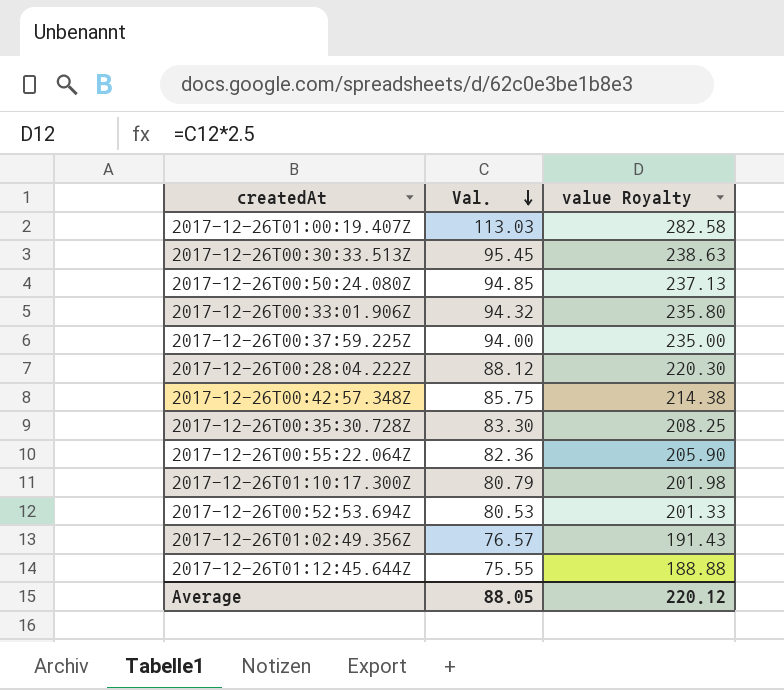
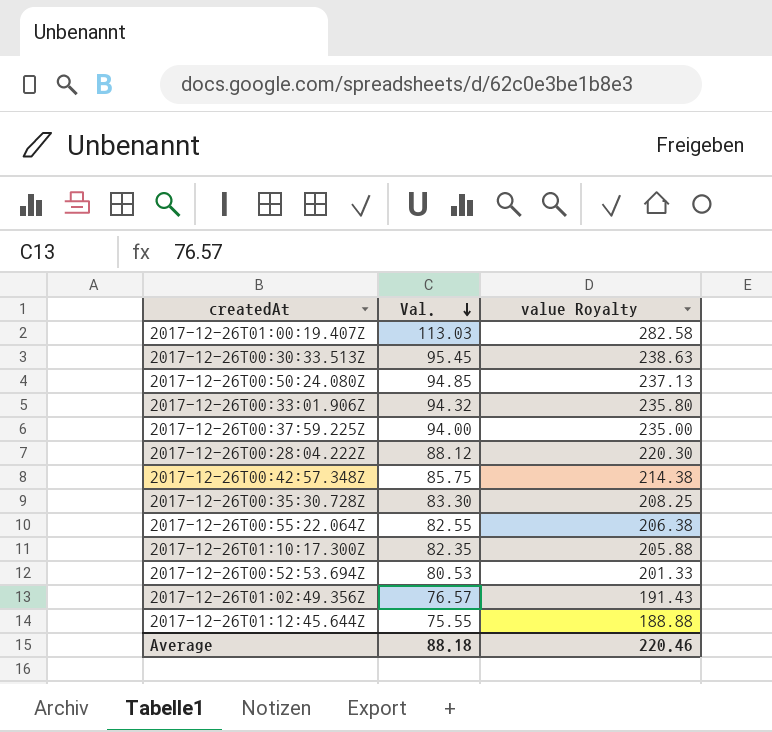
2017-12-26T00:55:22.064Z | Val.: 82.36 -> 82.55
2017-12-26T00:55:22.064Z | value Royalty: 205.90 -> 206.38
2017-12-26T01:10:17.300Z | Val.: 80.79 -> 82.35
2017-12-26T01:10:17.300Z | value Royalty: 201.98 -> 205.88
Average | Val.: 88.05 -> 88.18
Average | value Royalty: 220.12 -> 220.46

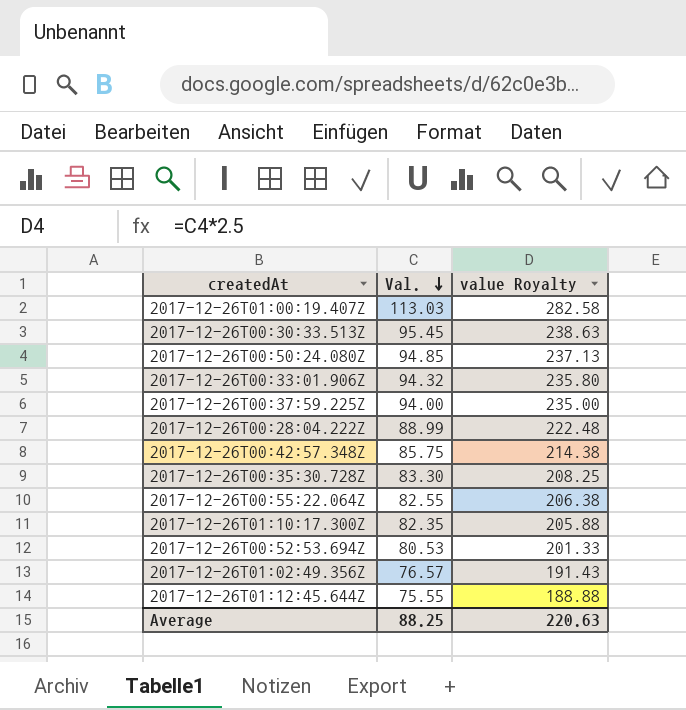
2017-12-26T00:28:04.222Z | Val.: 88.12 -> 88.99
2017-12-26T00:28:04.222Z | value Royalty: 220.30 -> 222.48
Average | Val.: 88.18 -> 88.25
Average | value Royalty: 220.46 -> 220.63

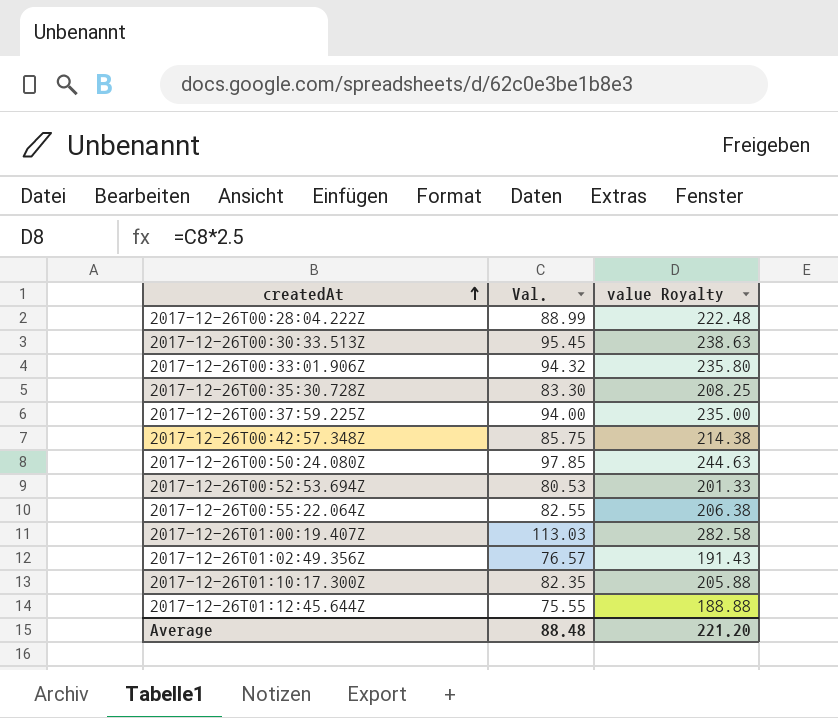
row order: Val. descending -> createdAt ascending
2017-12-26T00:50:24.080Z | Val.: 94.85 -> 97.85
2017-12-26T00:50:24.080Z | value Royalty: 237.13 -> 244.63
Average | Val.: 88.25 -> 88.48
Average | value Royalty: 220.63 -> 221.20

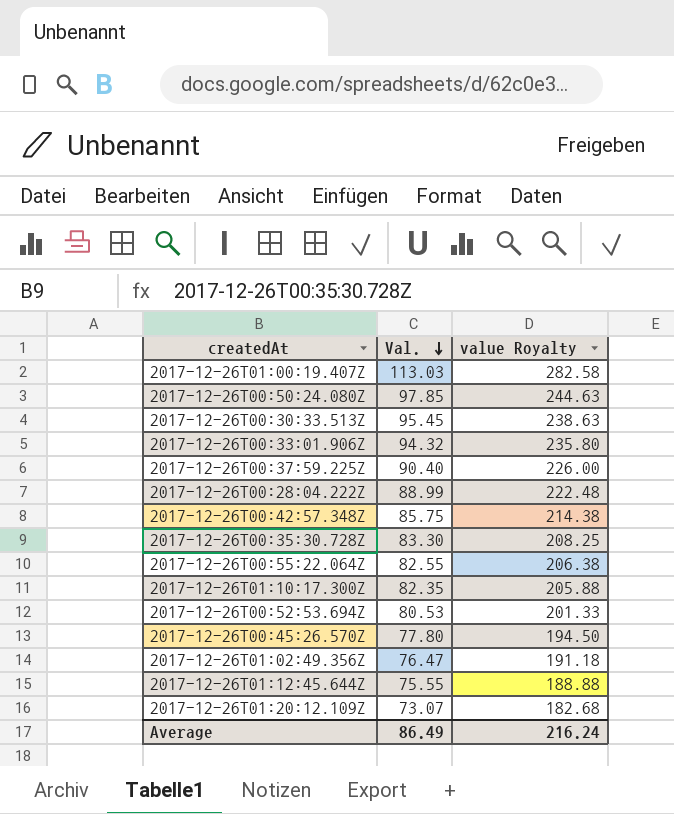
row order: createdAt ascending -> Val. descending
2017-12-26T00:37:59.225Z | Val.: 94.00 -> 90.40
2017-12-26T00:37:59.225Z | value Royalty: 235.00 -> 226.00
row 2017-12-26T00:45:26.570Z: none -> 77.80 | 194.50
2017-12-26T01:02:49.356Z | Val.: 76.57 -> 76.47
2017-12-26T01:02:49.356Z | value Royalty: 191.43 -> 191.18
row 2017-12-26T01:20:12.109Z: none -> 73.07 | 182.68
Average | Val.: 88.48 -> 86.49
Average | value Royalty: 221.20 -> 216.24

